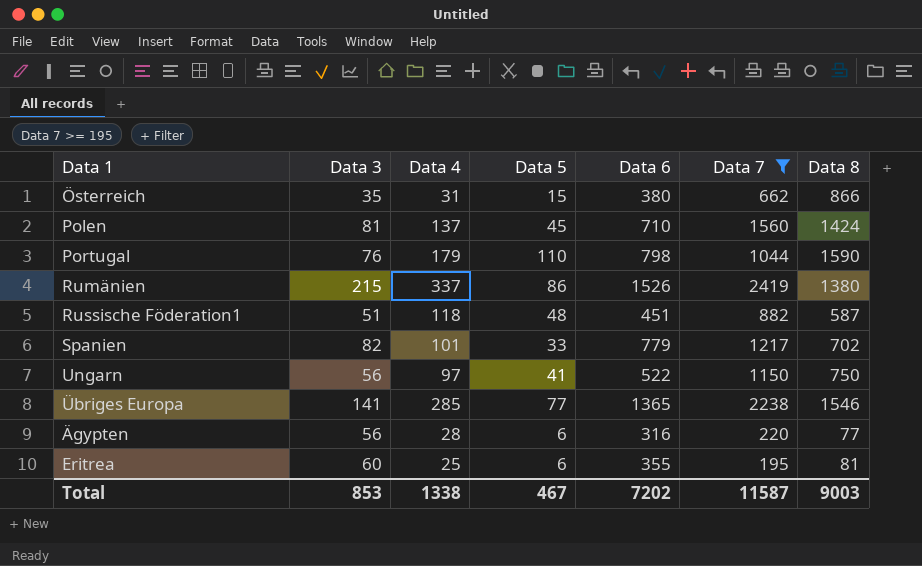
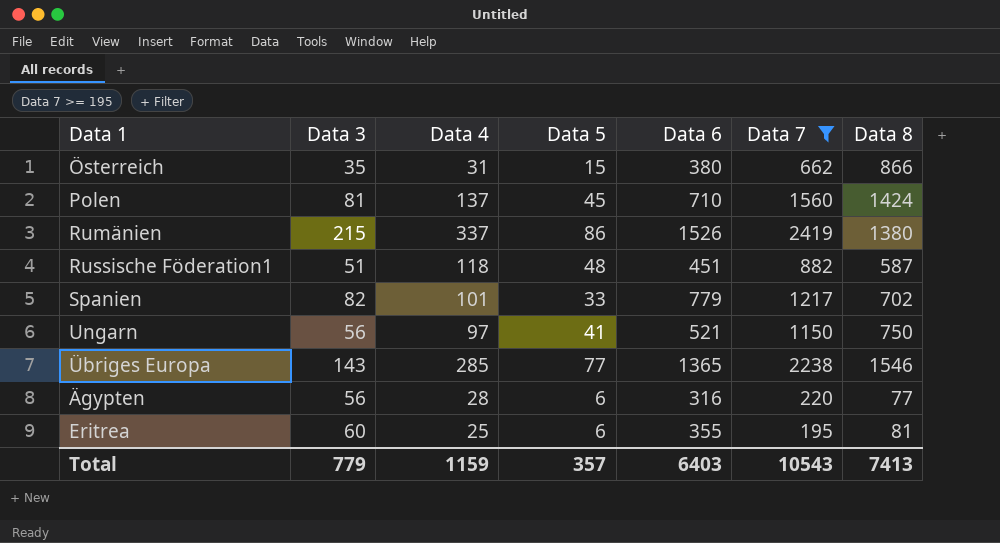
row Portugal: 76 | 179 | 110 | 798 | 1044 | 1590 -> none
Ungarn | Data 6: 522 -> 521
Übriges Europa | Data 3: 141 -> 143
Total | Data 3: 853 -> 779
Total | Data 4: 1338 -> 1159
Total | Data 5: 467 -> 357
Total | Data 6: 7202 -> 6403
Total | Data 7: 11587 -> 10543
Total | Data 8: 9003 -> 7413

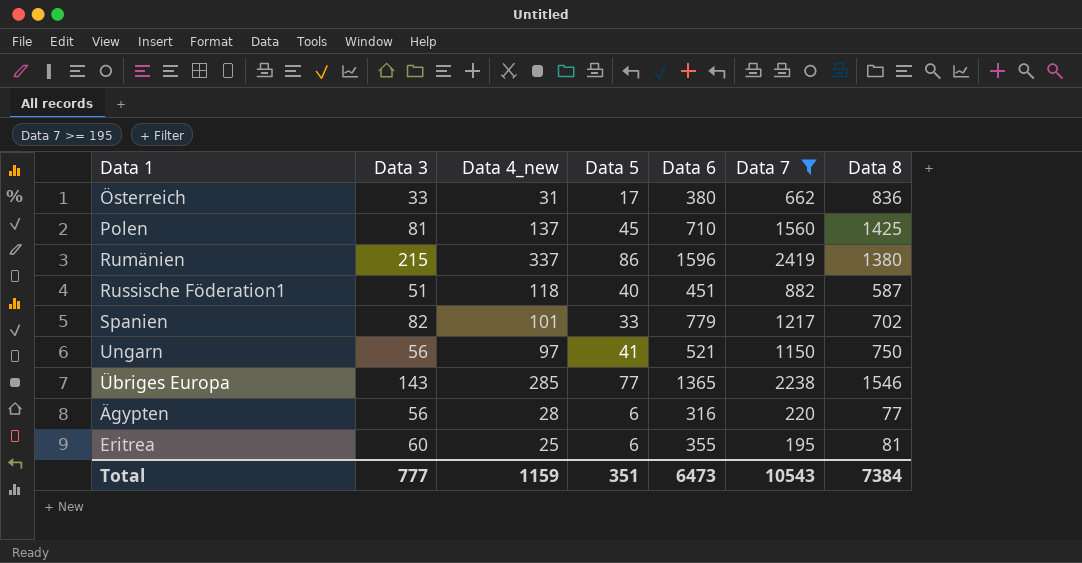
column name: Data 4 -> Data 4_new
Österreich | Data 3: 35 -> 33
Österreich | Data 5: 15 -> 17
Österreich | Data 8: 866 -> 836
Polen | Data 8: 1424 -> 1425
Rumänien | Data 6: 1526 -> 1596
Russische Föderation1 | Data 5: 48 -> 40
Total | Data 3: 779 -> 777
Total | Data 5: 357 -> 351
Total | Data 6: 6403 -> 6473
Total | Data 8: 7413 -> 7384

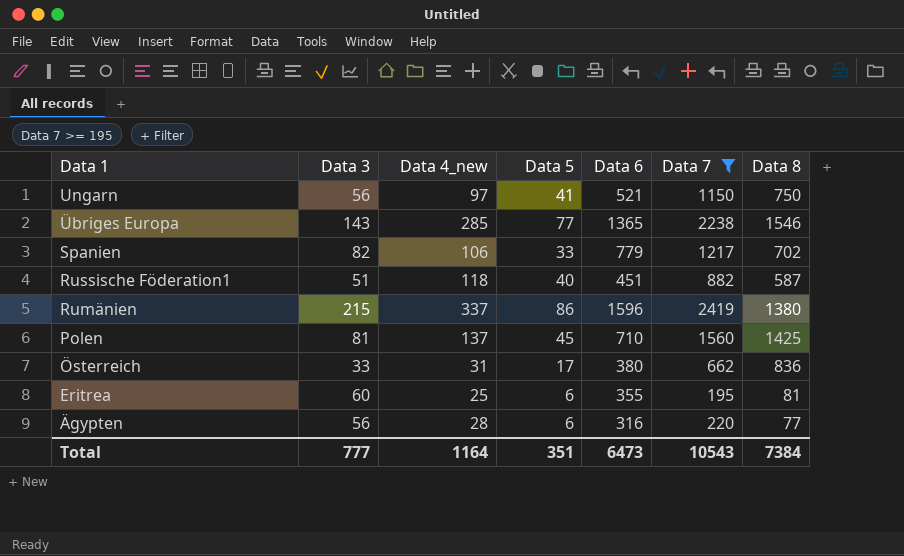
row order: none -> Data 1 descending
Spanien | Data 4_new: 101 -> 106
Total | Data 4_new: 1159 -> 1164

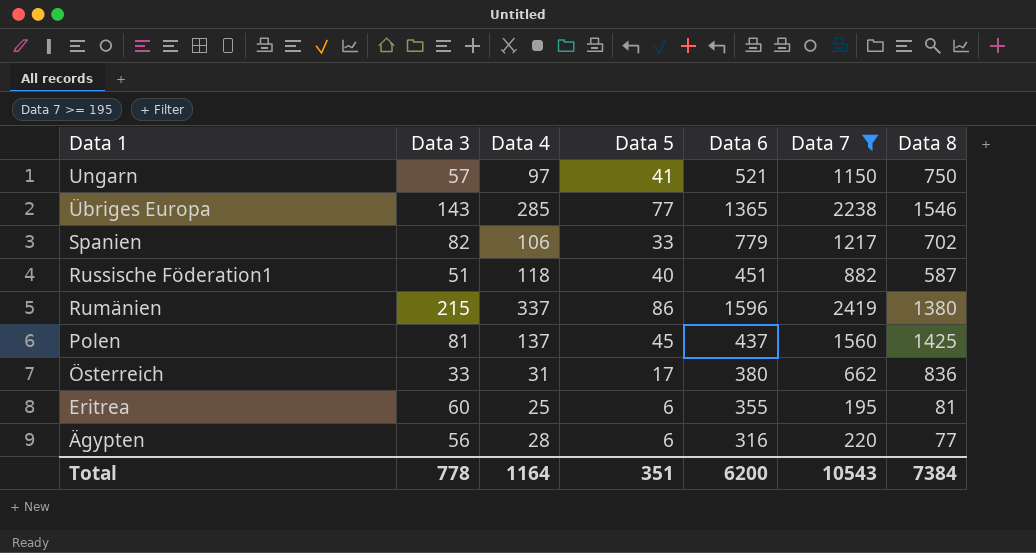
column name: Data 4_new -> Data 4
Ungarn | Data 3: 56 -> 57
Polen | Data 6: 710 -> 437
Total | Data 3: 777 -> 778
Total | Data 6: 6473 -> 6200

